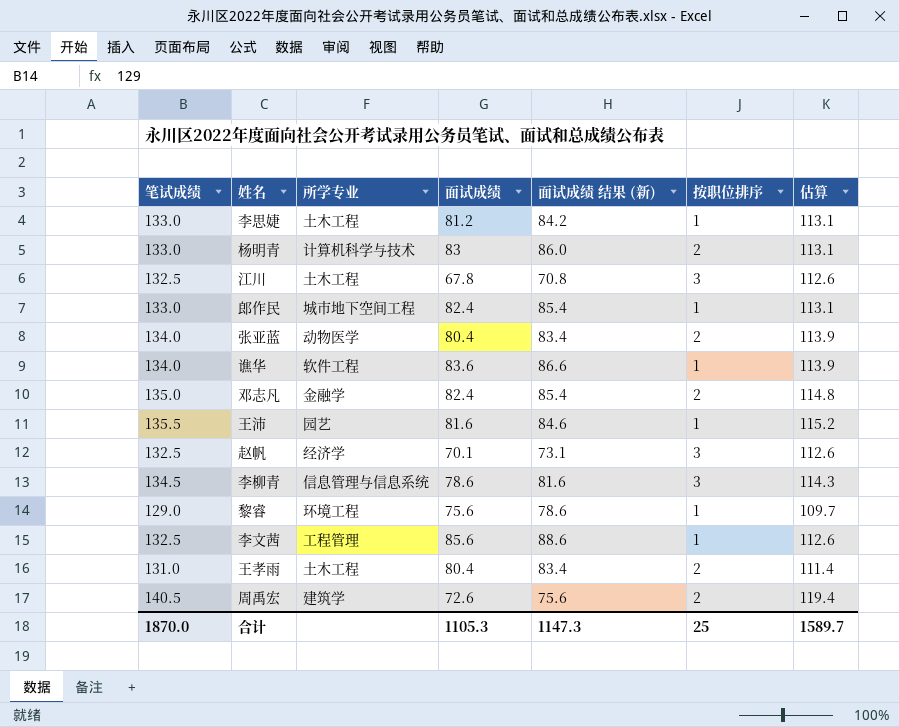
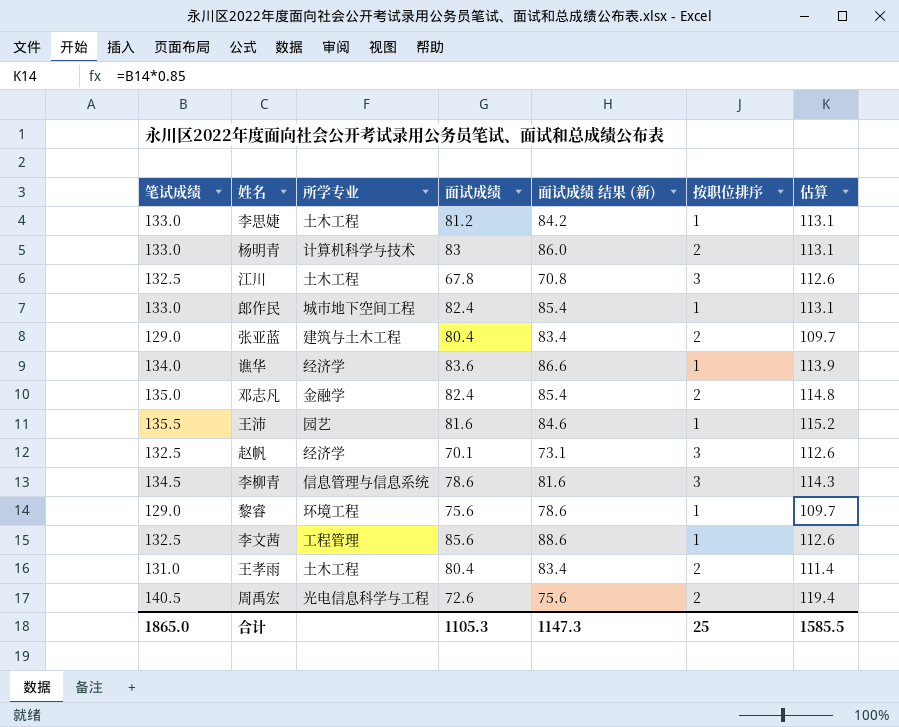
张亚蓝 | 笔试成绩: 134.0 -> 129.0
张亚蓝 | 所学专业: 动物医学 -> 建筑与土木工程
张亚蓝 | 估算: 113.9 -> 109.7
谯华 | 所学专业: 软件工程 -> 经济学
周禹宏 | 所学专业: 建筑学 -> 光电信息科学与工程
合计 | 笔试成绩: 1870.0 -> 1865.0
合计 | 估算: 1589.7 -> 1585.5

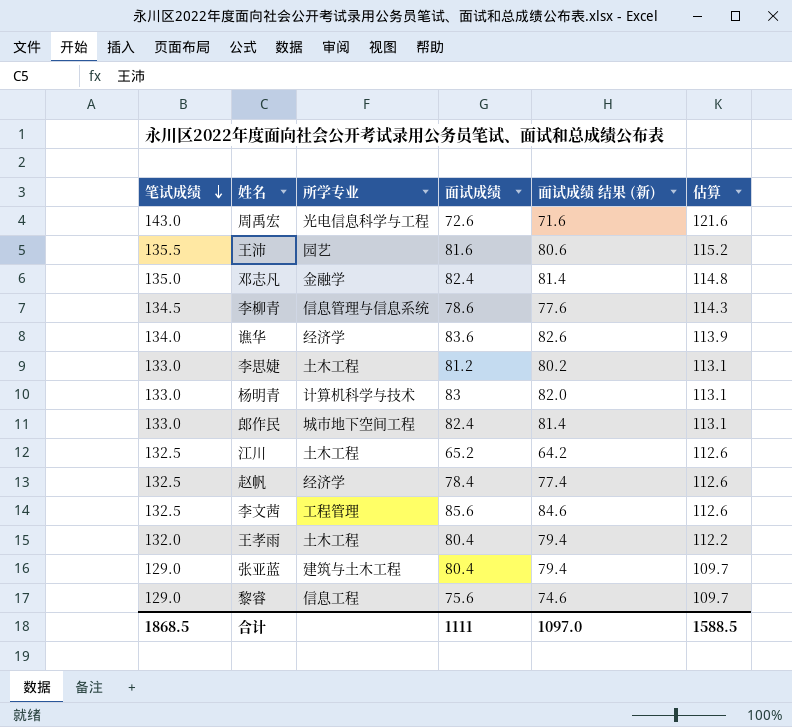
row order: none -> 笔试成绩 descending
column 按职位排序 | position: 6 -> none
column 面试成绩 结果 (新) | formula: [面试成绩] + 3 -> [面试成绩] - 1
周禹宏 | 笔试成绩: 140.5 -> 143.0
周禹宏 | 估算: 119.4 -> 121.6
江川 | 面试成绩: 67.8 -> 65.2
赵帆 | 面试成绩: 70.1 -> 78.4
王孝雨 | 笔试成绩: 131.0 -> 132.0
王孝雨 | 估算: 111.4 -> 112.2
黎睿 | 所学专业: 环境工程 -> 信息工程
合计 | 笔试成绩: 1865.0 -> 1868.5
合计 | 面试成绩: 1105.3 -> 1111
合计 | 面试成绩 结果 (新): 1147.3 -> 1097.0
合计 | 估算: 1585.5 -> 1588.5

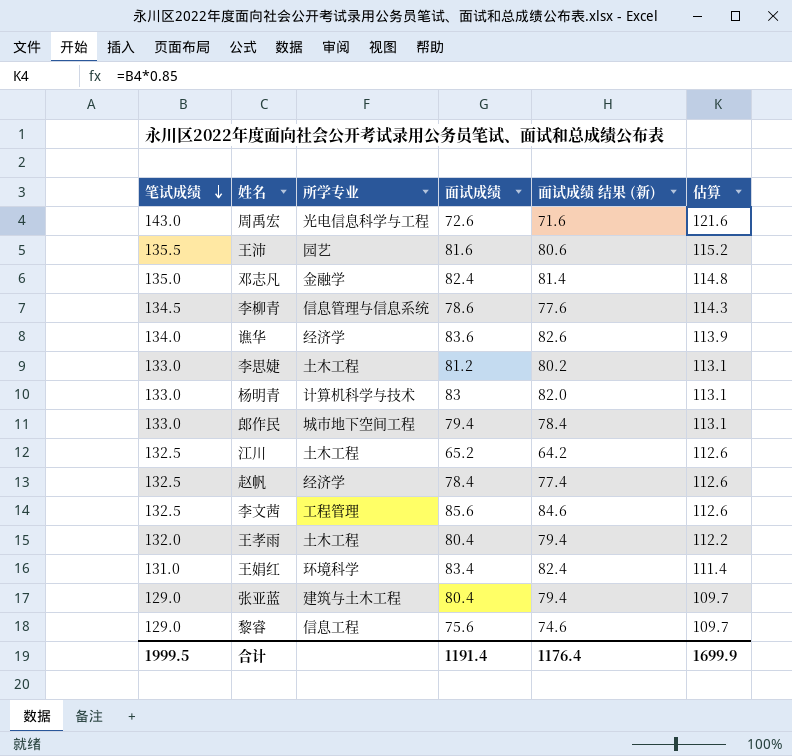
郎作民 | 面试成绩: 82.4 -> 79.4
郎作民 | 面试成绩 结果 (新): 81.4 -> 78.4
row 王娟红: none -> 131.0 | 环境科学 | 83.4 | 82.4 | 111.4
合计 | 笔试成绩: 1868.5 -> 1999.5
合计 | 面试成绩: 1111 -> 1191.4
合计 | 面试成绩 结果 (新): 1097.0 -> 1176.4
合计 | 估算: 1588.5 -> 1699.9

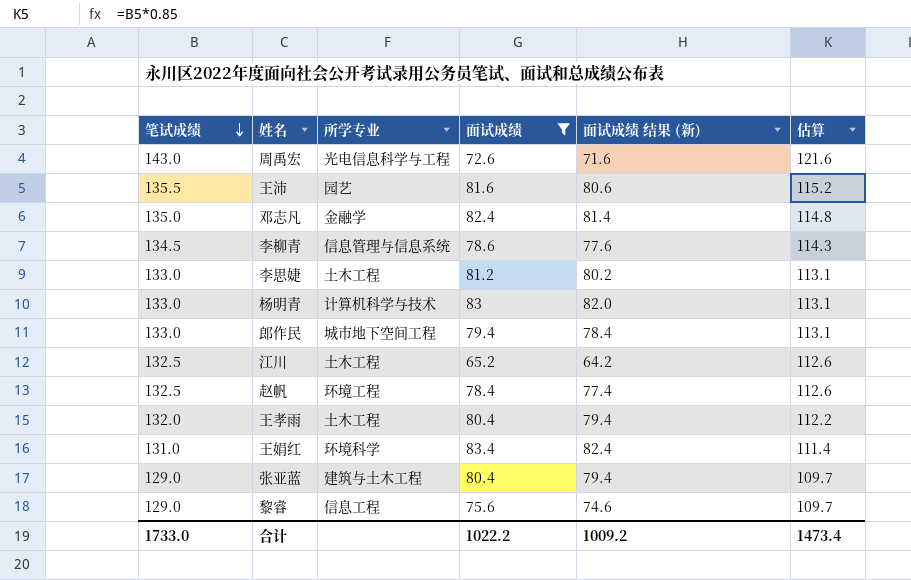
filter: none -> 面试成绩 <= 83.4
赵帆 | 所学专业: 经济学 -> 环境工程
合计 | 笔试成绩: 1999.5 -> 1733.0
合计 | 面试成绩: 1191.4 -> 1022.2
合计 | 面试成绩 结果 (新): 1176.4 -> 1009.2
合计 | 估算: 1699.9 -> 1473.4

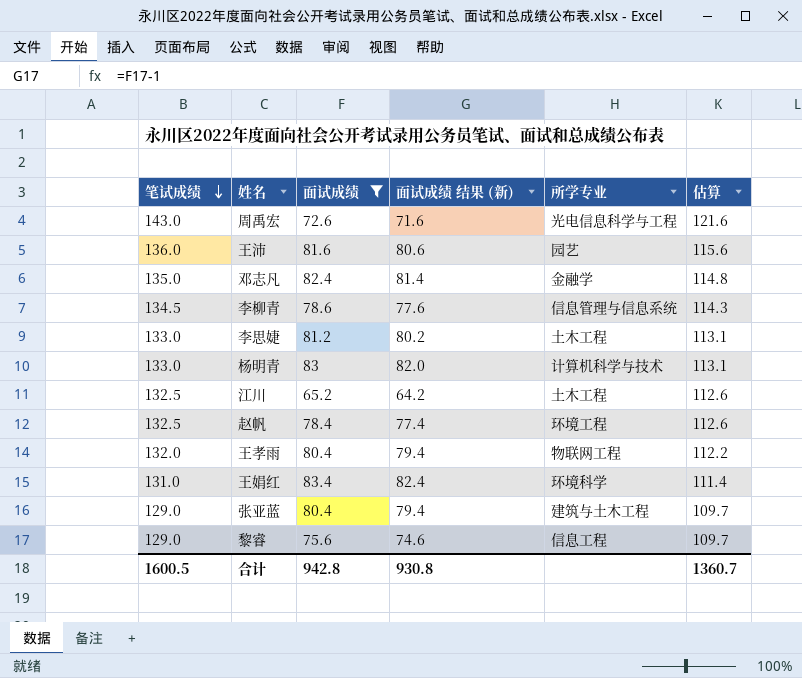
column 所学专业 | position: 3 -> 5
row 郎作民: 133.0 | 城市地下空间工程 | 79.4 | 78.4 | 113.1 -> none
王沛 | 笔试成绩: 135.5 -> 136.0
王沛 | 估算: 115.2 -> 115.6
王孝雨 | 所学专业: 土木工程 -> 物联网工程
合计 | 笔试成绩: 1733.0 -> 1600.5
合计 | 面试成绩: 1022.2 -> 942.8
合计 | 面试成绩 结果 (新): 1009.2 -> 930.8
合计 | 估算: 1473.4 -> 1360.7

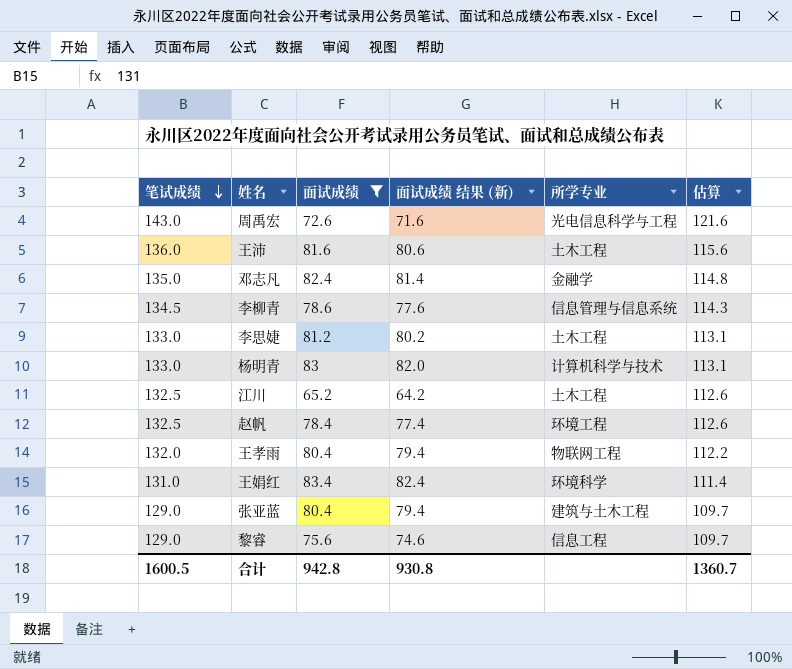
王沛 | 所学专业: 园艺 -> 土木工程

